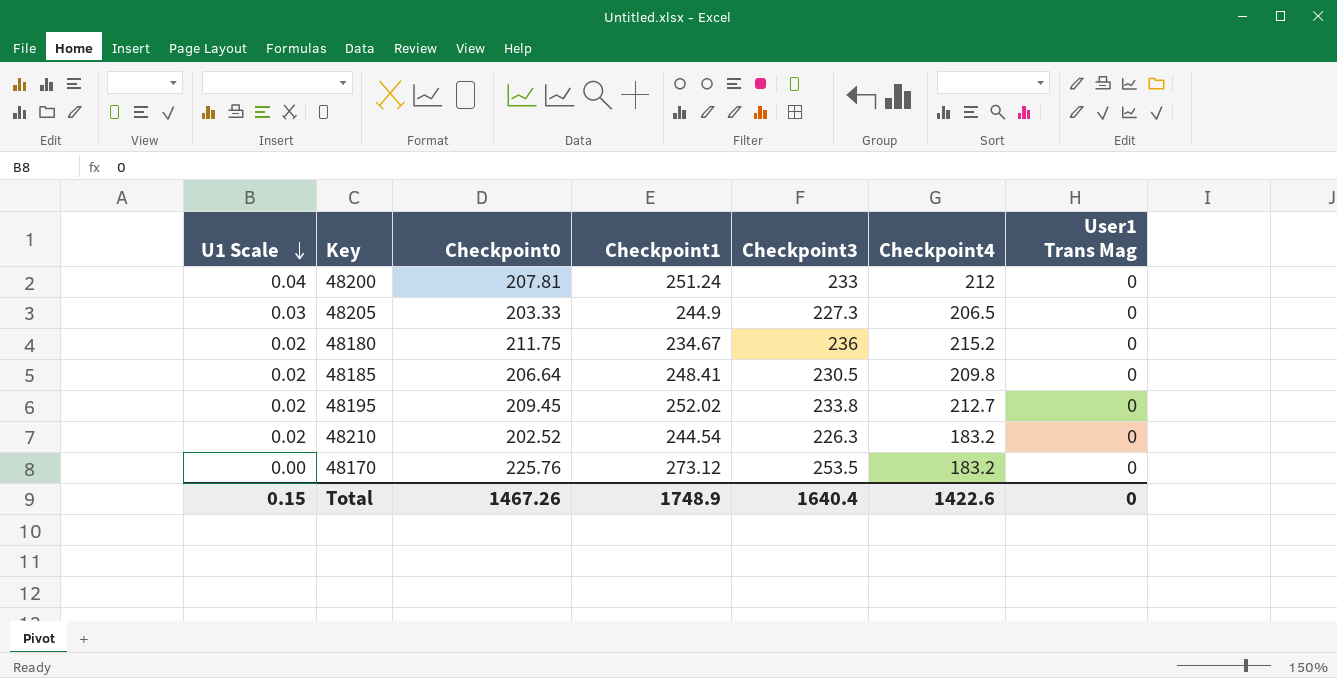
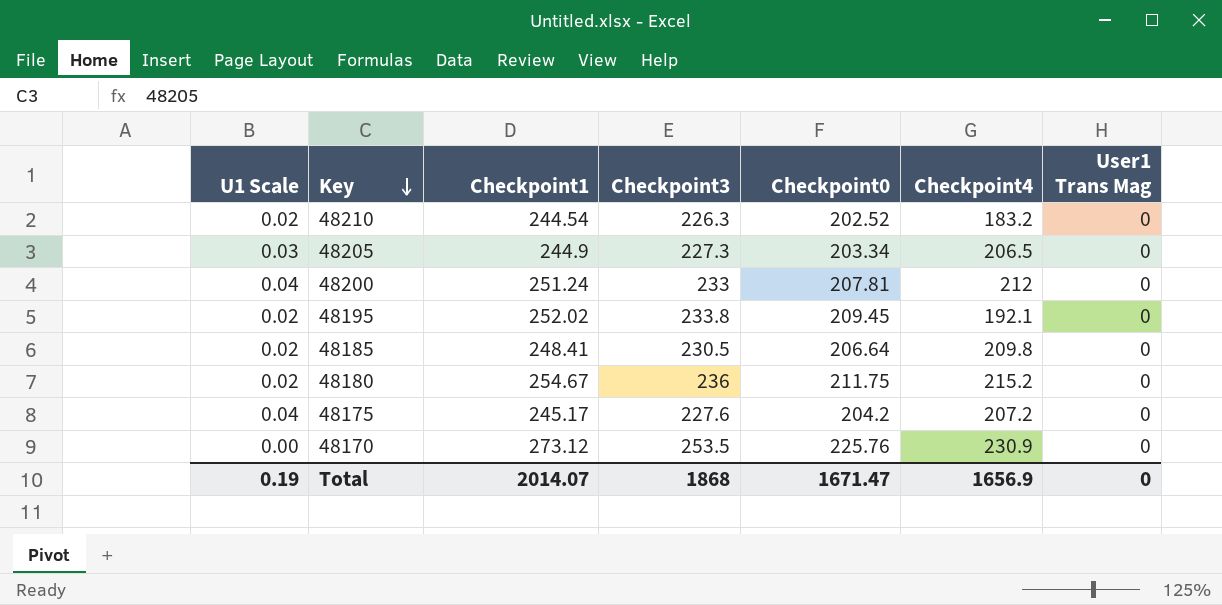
row order: U1 Scale descending -> Key descending
column Checkpoint0 | position: 3 -> 5
48205 | Checkpoint0: 203.33 -> 203.34
48195 | Checkpoint4: 212.7 -> 192.1
48180 | Checkpoint1: 234.67 -> 254.67
row 48175: none -> 0.04 | 245.17 | 227.6 | 204.2 | 207.2 | 0
48170 | Checkpoint4: 183.2 -> 230.9
Total | U1 Scale: 0.15 -> 0.19
Total | Checkpoint1: 1748.9 -> 2014.07
Total | Checkpoint3: 1640.4 -> 1868
Total | Checkpoint0: 1467.26 -> 1671.47
Total | Checkpoint4: 1422.6 -> 1656.9

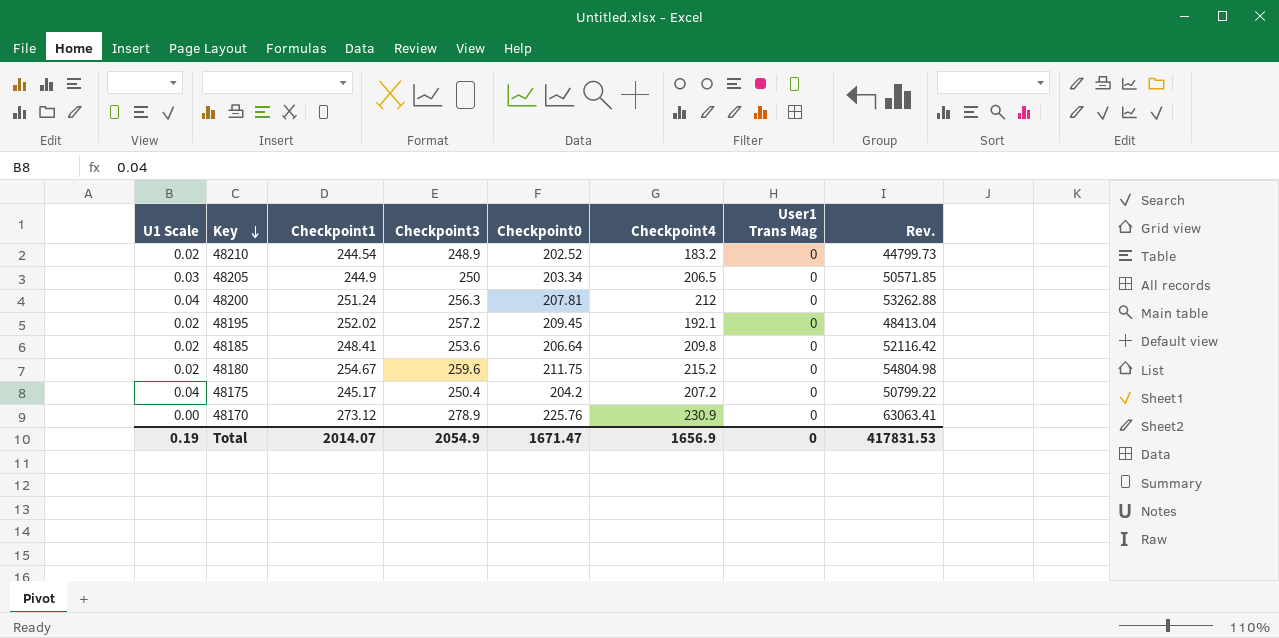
column Rev. | formula: none -> [Checkpoint1] * [Checkpoint4]
48210 | Checkpoint3: 226.3 -> 248.9
48205 | Checkpoint3: 227.3 -> 250
48200 | Checkpoint3: 233 -> 256.3
48195 | Checkpoint3: 233.8 -> 257.2
48185 | Checkpoint3: 230.5 -> 253.6
48180 | Checkpoint3: 236 -> 259.6
48175 | Checkpoint3: 227.6 -> 250.4
48170 | Checkpoint3: 253.5 -> 278.9
Total | Checkpoint3: 1868 -> 2054.9

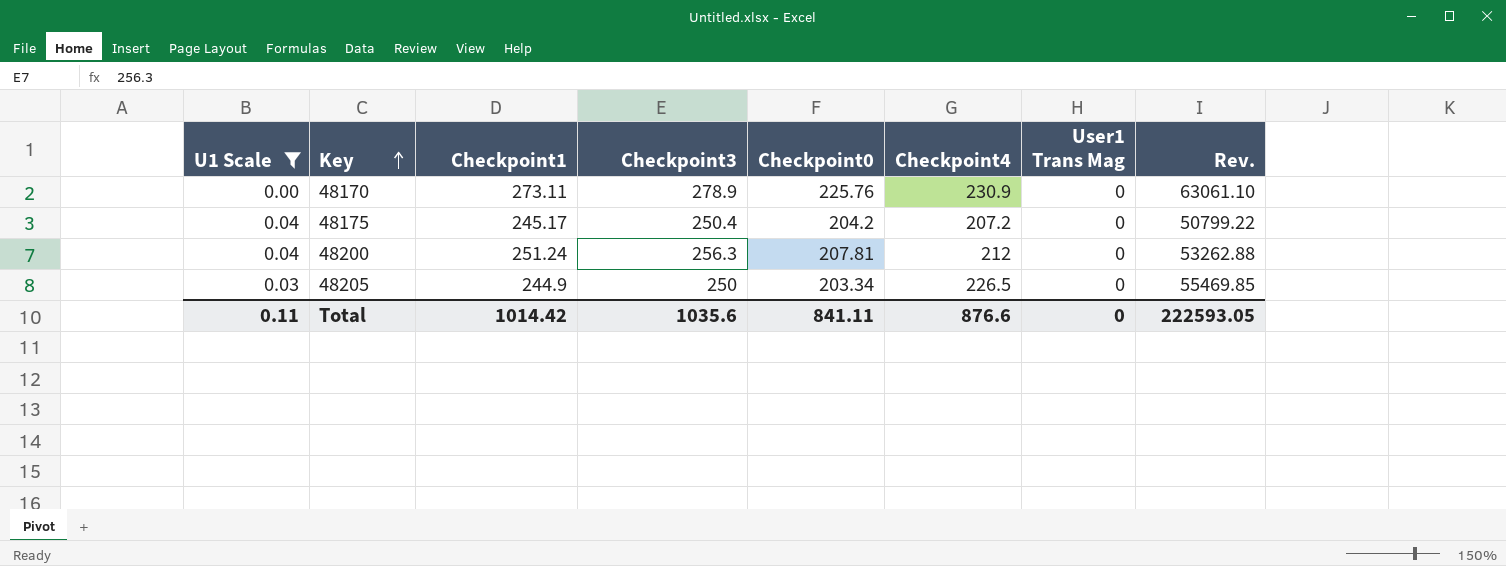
filter: none -> U1 Scale != 0.02
row order: Key descending -> Key ascending
48170 | Checkpoint1: 273.12 -> 273.11
48170 | Rev.: 63063.41 -> 63061.10
48205 | Checkpoint4: 206.5 -> 226.5
48205 | Rev.: 50571.85 -> 55469.85
Total | U1 Scale: 0.19 -> 0.11
Total | Checkpoint1: 2014.07 -> 1014.42
Total | Checkpoint3: 2054.9 -> 1035.6
Total | Checkpoint0: 1671.47 -> 841.11
Total | Checkpoint4: 1656.9 -> 876.6
Total | Rev.: 417831.53 -> 222593.05

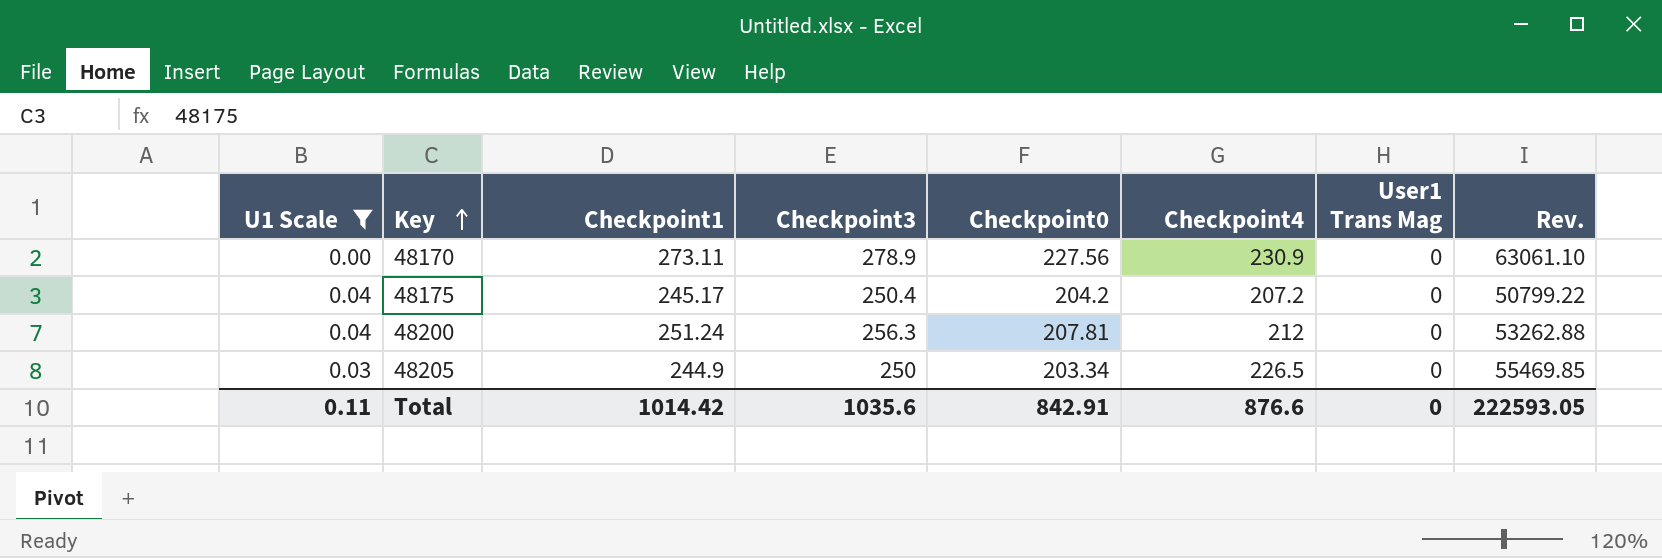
48170 | Checkpoint0: 225.76 -> 227.56
Total | Checkpoint0: 841.11 -> 842.91

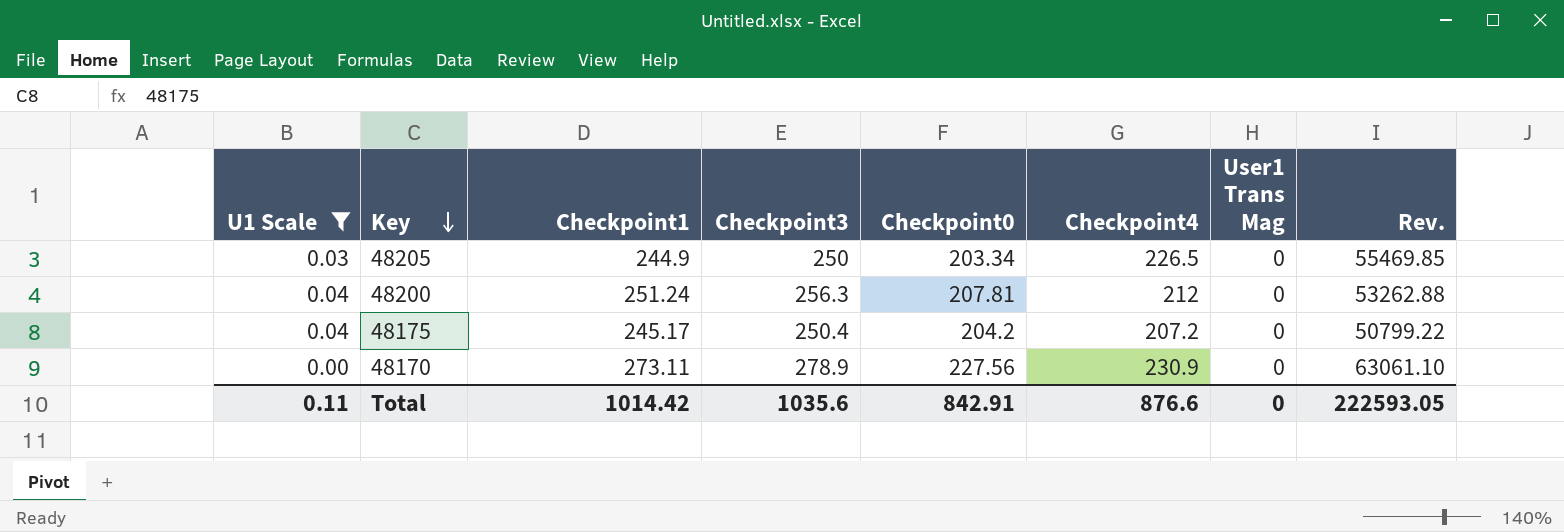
row order: Key ascending -> Key descending

